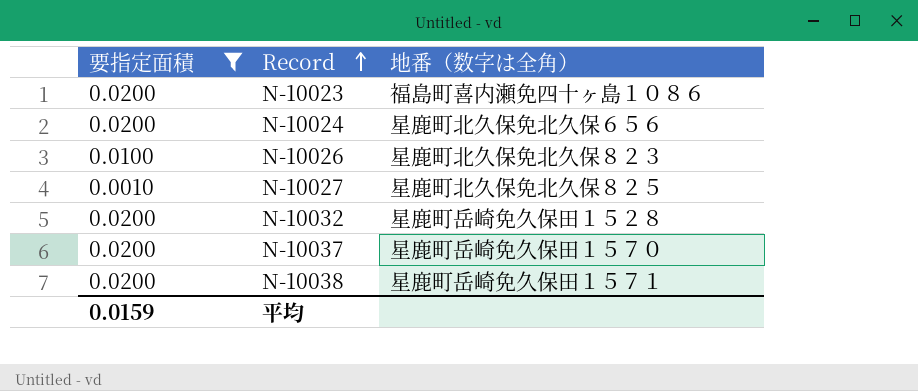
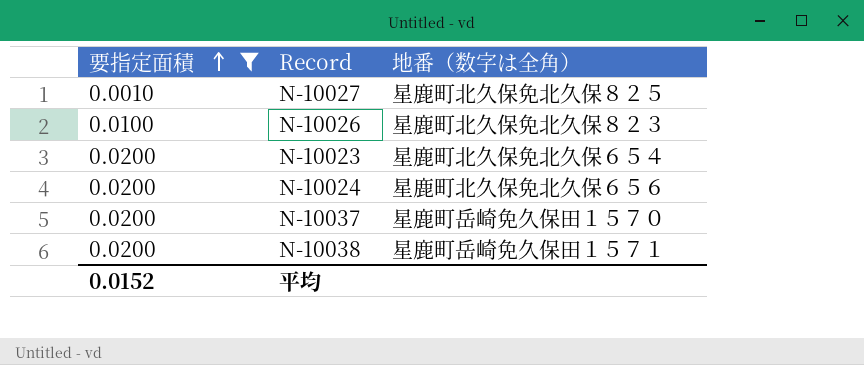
row order: Record ascending -> 要指定面積 ascending
row N-10032: 0.0200 | 星鹿町岳崎免久保田１５２８ -> none
N-10023 | 地番（数字は全角）: 福島町喜内瀬免四十ヶ島１０８６ -> 星鹿町北久保免北久保６５４
平均 | 要指定面積: 0.0159 -> 0.0152

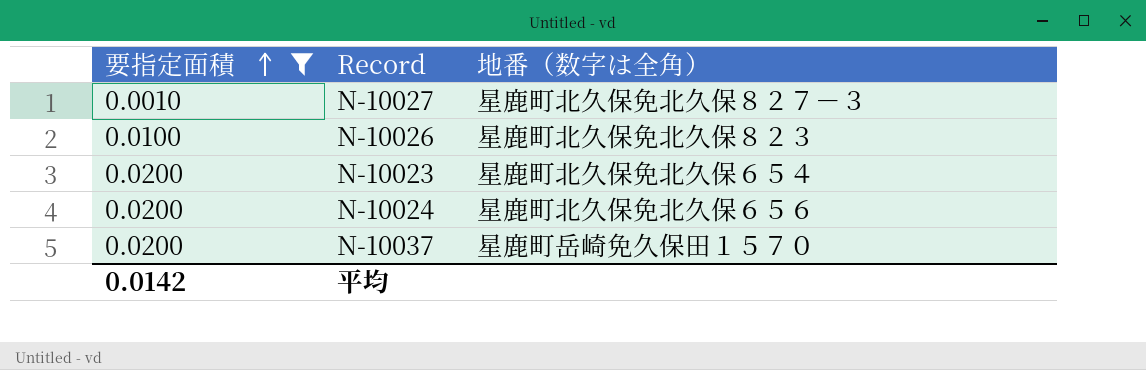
row N-10038: 0.0200 | 星鹿町岳崎免久保田１５７１ -> none
N-10027 | 地番（数字は全角）: 星鹿町北久保免北久保８２５ -> 星鹿町北久保免北久保８２７－３
平均 | 要指定面積: 0.0152 -> 0.0142

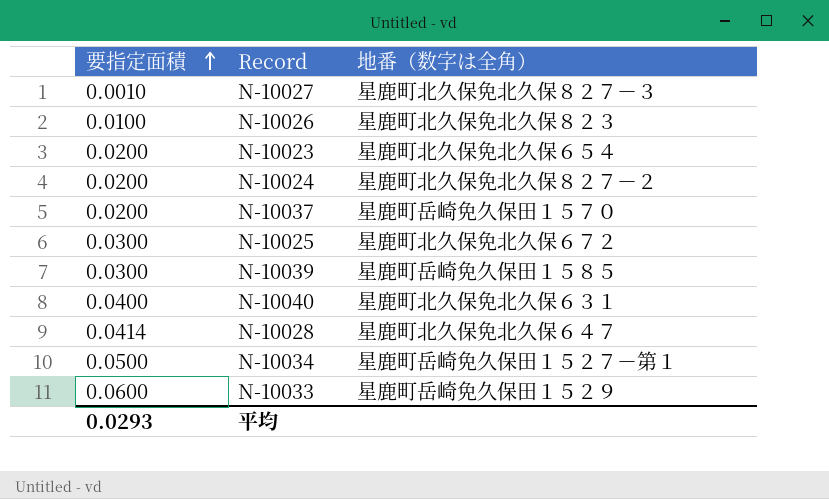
filter: 要指定面積 <= 0.0200 -> none
N-10024 | 地番（数字は全角）: 星鹿町北久保免北久保６５６ -> 星鹿町北久保免北久保８２７－２
平均 | 要指定面積: 0.0142 -> 0.0293

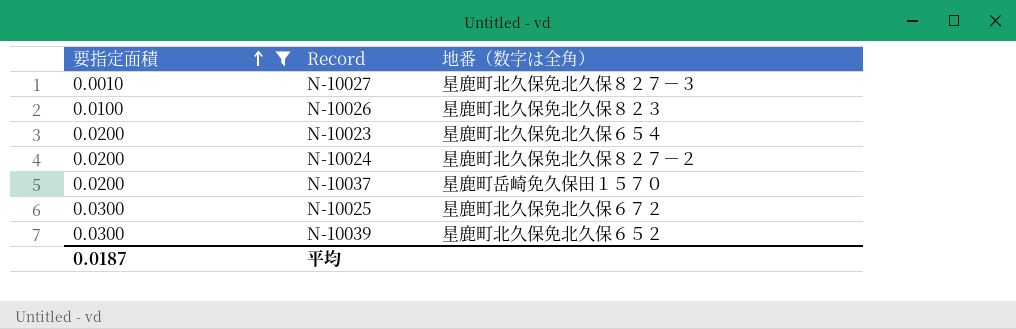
filter: none -> 要指定面積 <= 0.0300
N-10039 | 地番（数字は全角）: 星鹿町岳崎免久保田１５８５ -> 星鹿町北久保免北久保６５２
平均 | 要指定面積: 0.0293 -> 0.0187

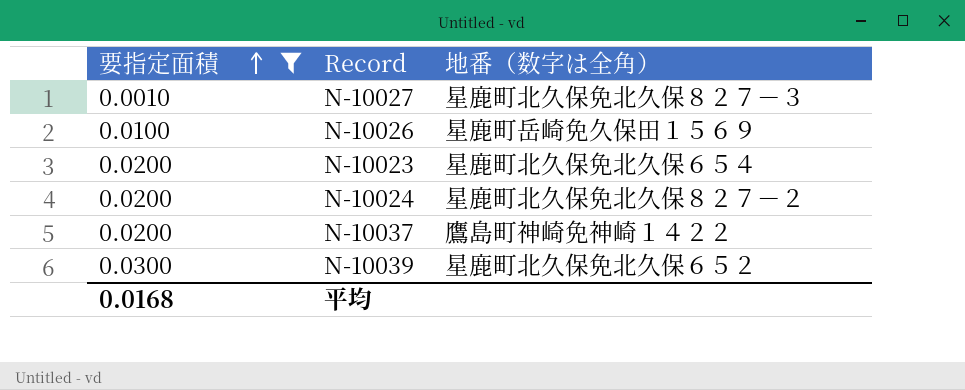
row N-10025: 0.0300 | 星鹿町北久保免北久保６７２ -> none
N-10026 | 地番（数字は全角）: 星鹿町北久保免北久保８２３ -> 星鹿町岳崎免久保田１５６９
N-10037 | 地番（数字は全角）: 星鹿町岳崎免久保田１５７０ -> 鷹島町神崎免神崎１４２２
平均 | 要指定面積: 0.0187 -> 0.0168

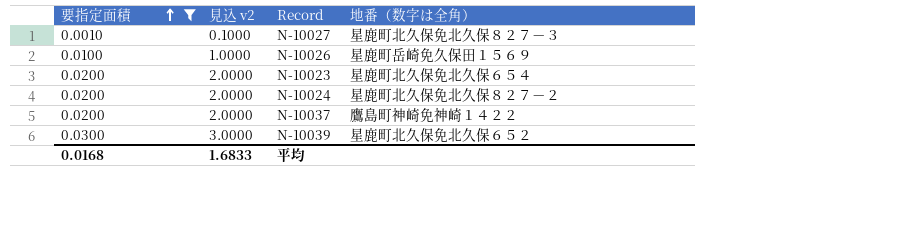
column 見込 v2 | formula: none -> [要指定面積] * 100

